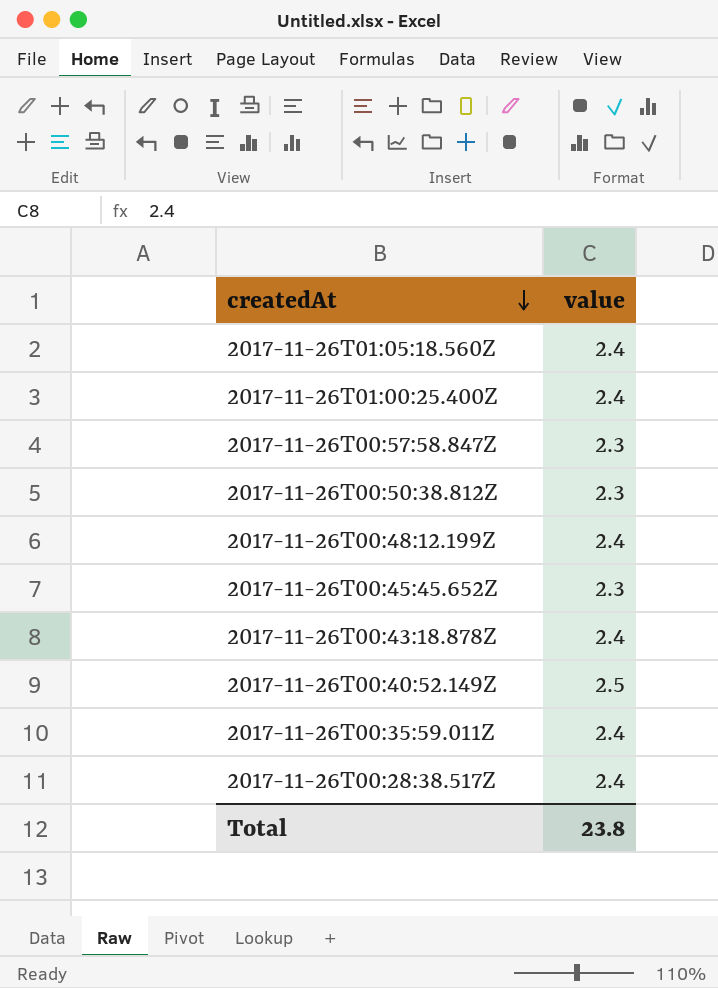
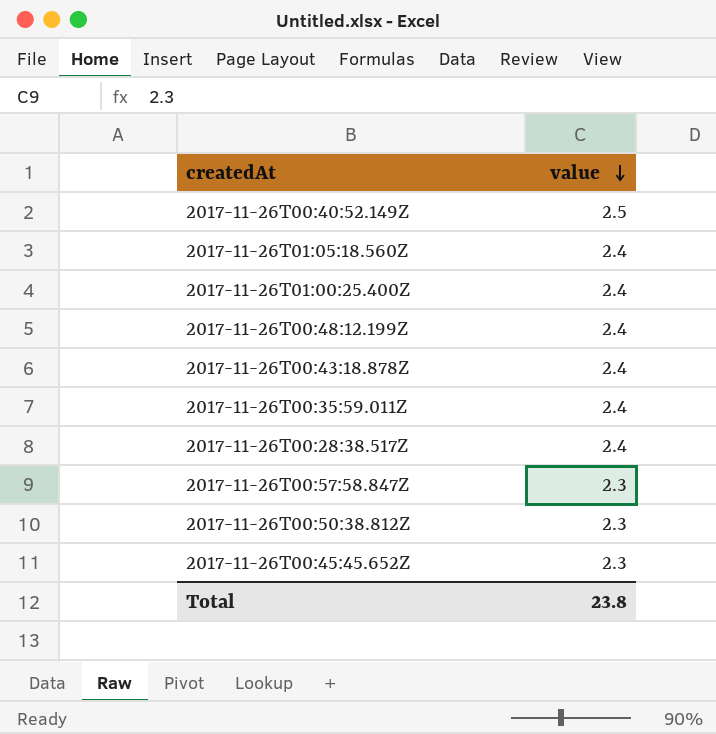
row order: createdAt descending -> value descending

